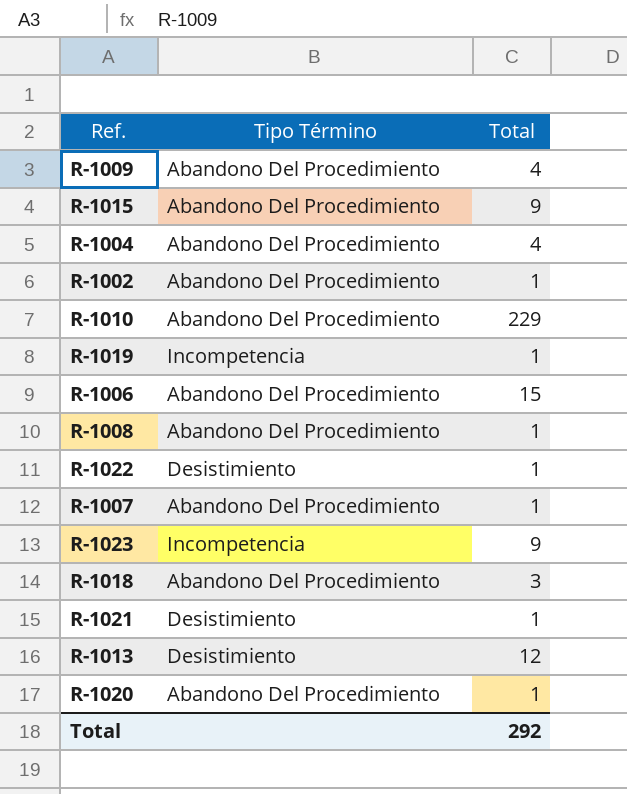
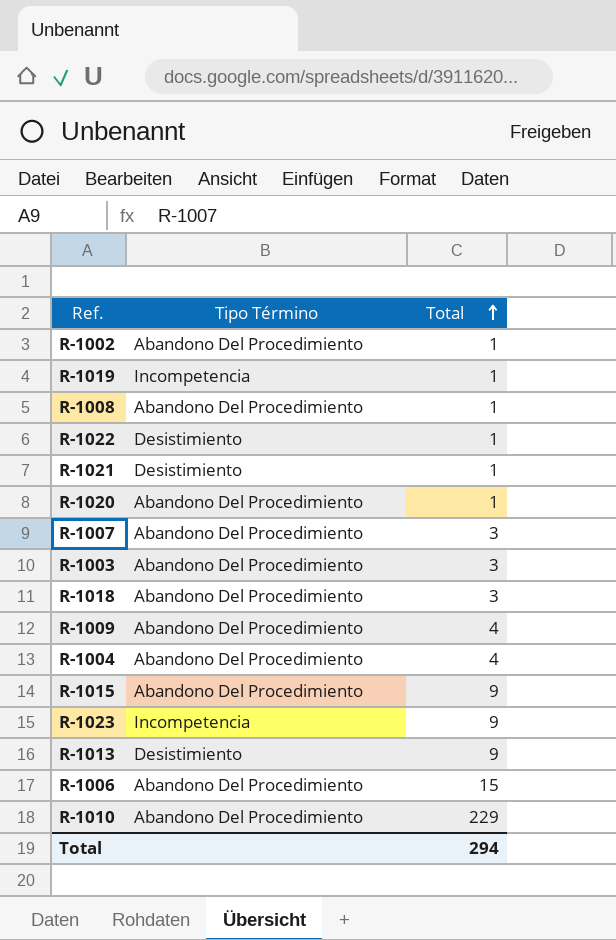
row order: none -> Total ascending
R-1007 | Total: 1 -> 3
row R-1003: none -> Abandono Del Procedimiento | 3
R-1013 | Total: 12 -> 9
Total | Total: 292 -> 294

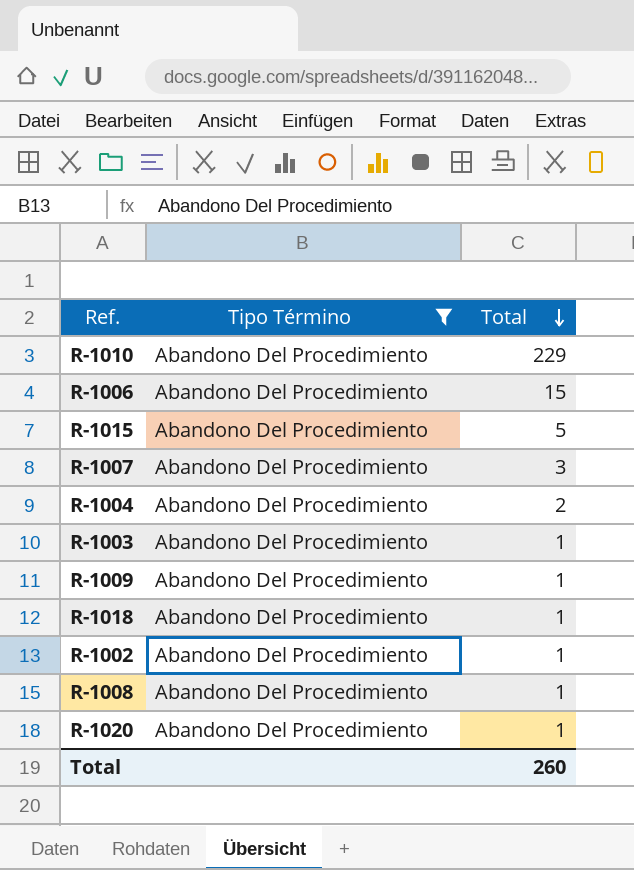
filter: none -> Tipo Término = Abandono Del Procedimiento
row order: Total ascending -> Total descending
R-1015 | Total: 9 -> 5
R-1004 | Total: 4 -> 2
R-1003 | Total: 3 -> 1
R-1009 | Total: 4 -> 1
R-1018 | Total: 3 -> 1
Total | Total: 294 -> 260

